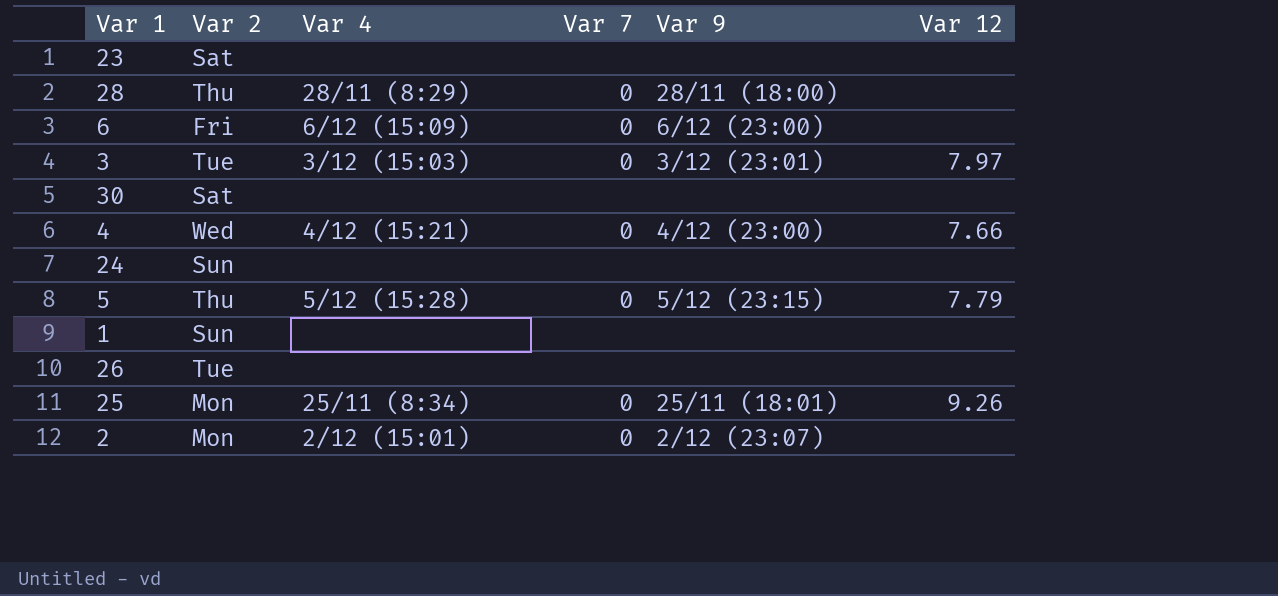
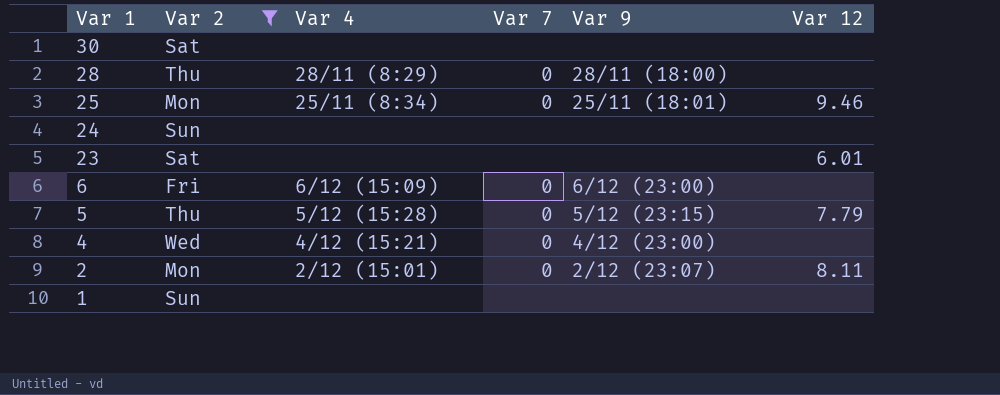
filter: none -> Var 2 != Tue
row order: none -> Var 1 descending
25 | Var 12: 9.26 -> 9.46
23 | Var 12: none -> 6.01
4 | Var 12: 7.66 -> none
2 | Var 12: none -> 8.11

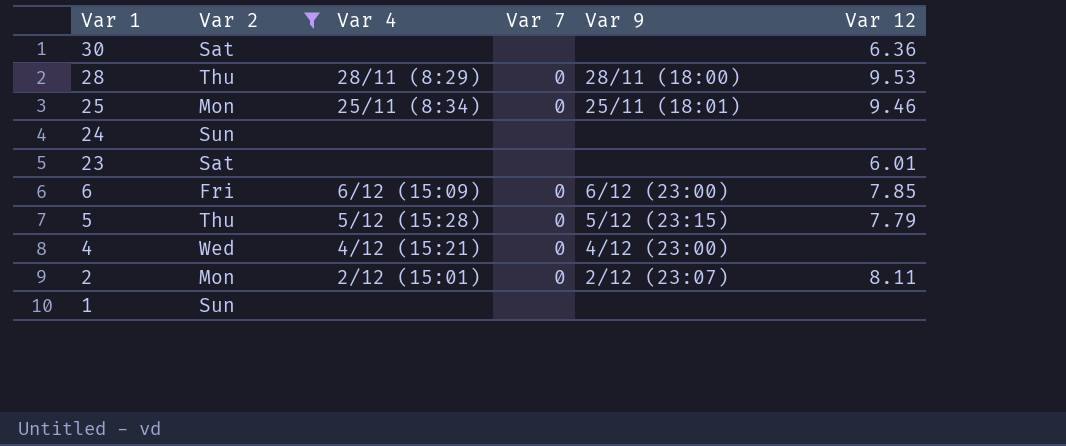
30 | Var 12: none -> 6.36
28 | Var 12: none -> 9.53
6 | Var 12: none -> 7.85

